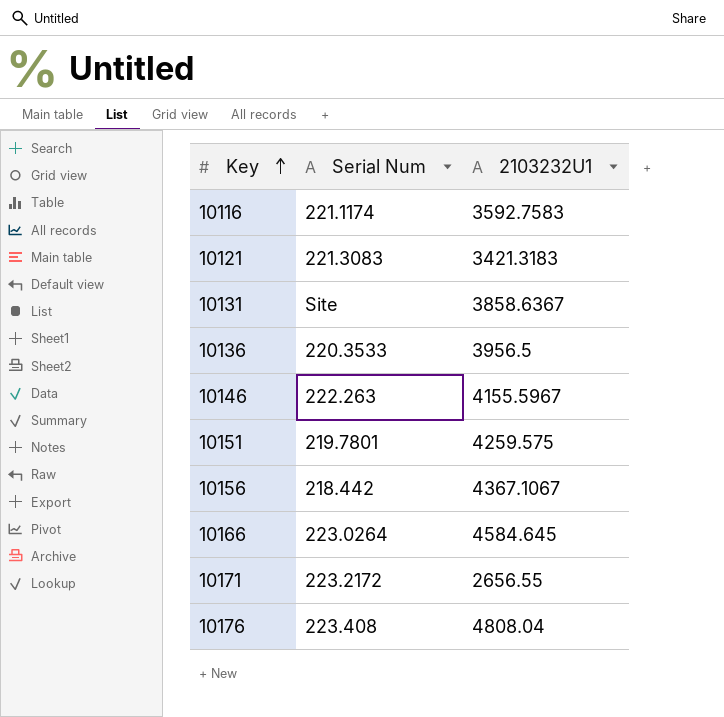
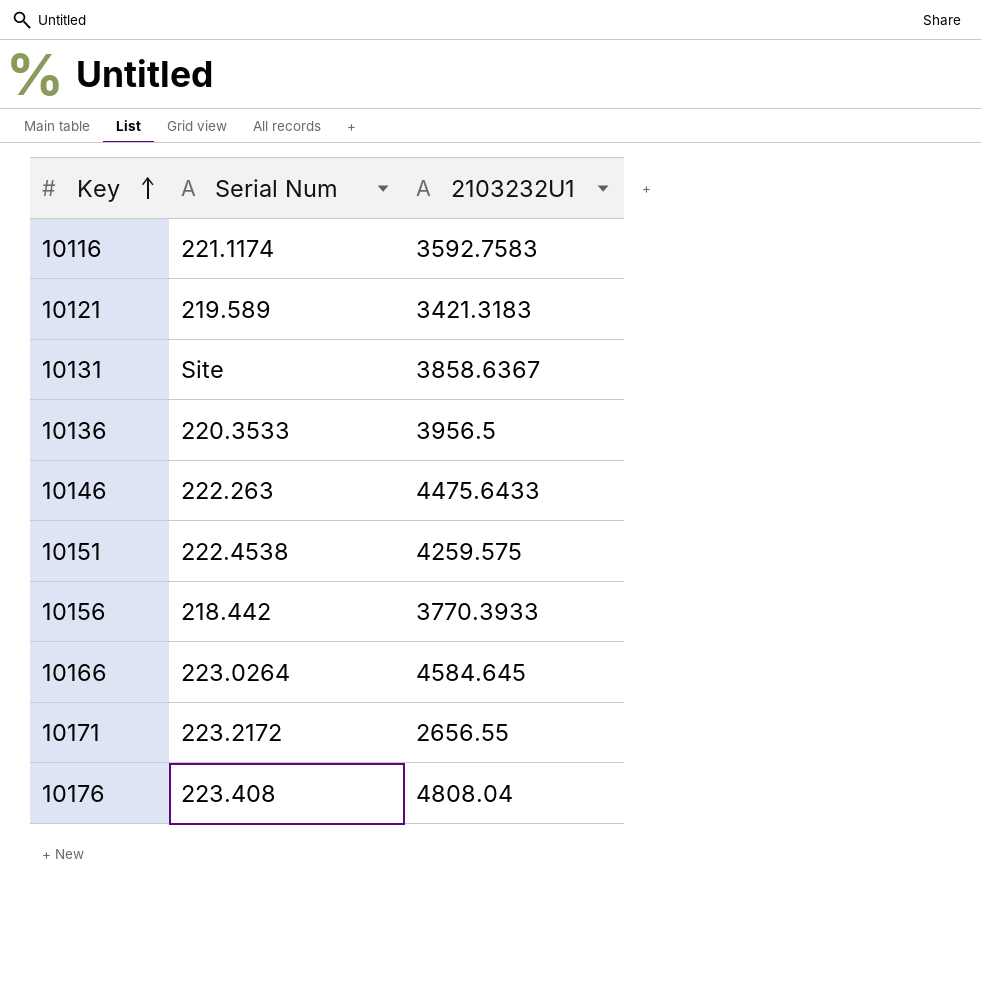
10121 | Serial Num: 221.3083 -> 219.589
10146 | 2103232U1: 4155.5967 -> 4475.6433
10151 | Serial Num: 219.7801 -> 222.4538
10156 | 2103232U1: 4367.1067 -> 3770.3933

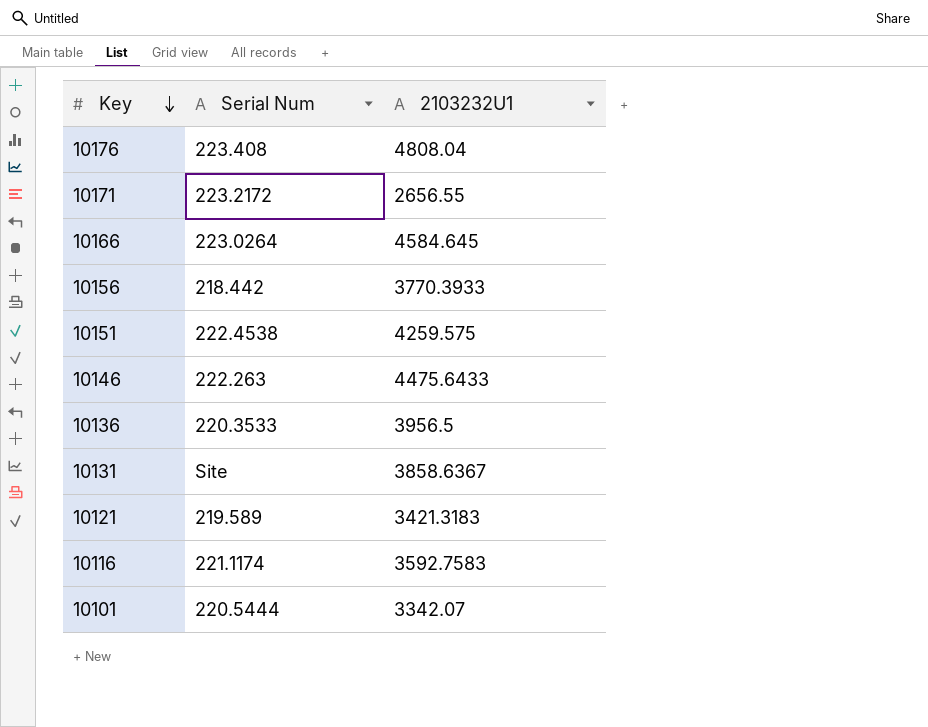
row order: Key ascending -> Key descending
row 10101: none -> 220.5444 | 3342.07

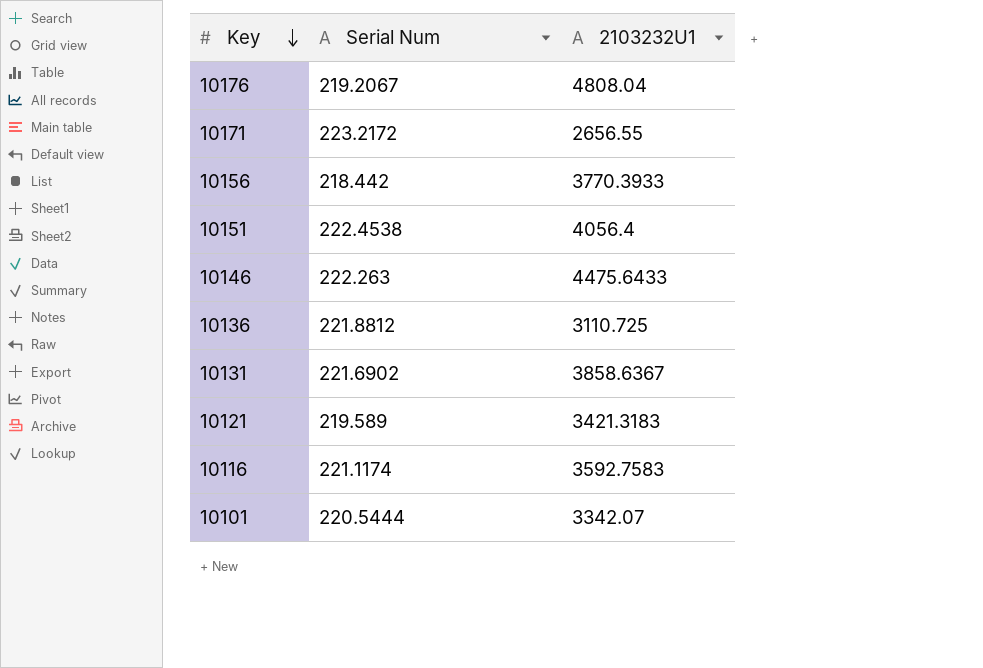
row 10166: 223.0264 | 4584.645 -> none
10176 | Serial Num: 223.408 -> 219.2067
10151 | 2103232U1: 4259.575 -> 4056.4
10136 | Serial Num: 220.3533 -> 221.8812
10136 | 2103232U1: 3956.5 -> 3110.725
10131 | Serial Num: Site -> 221.6902

